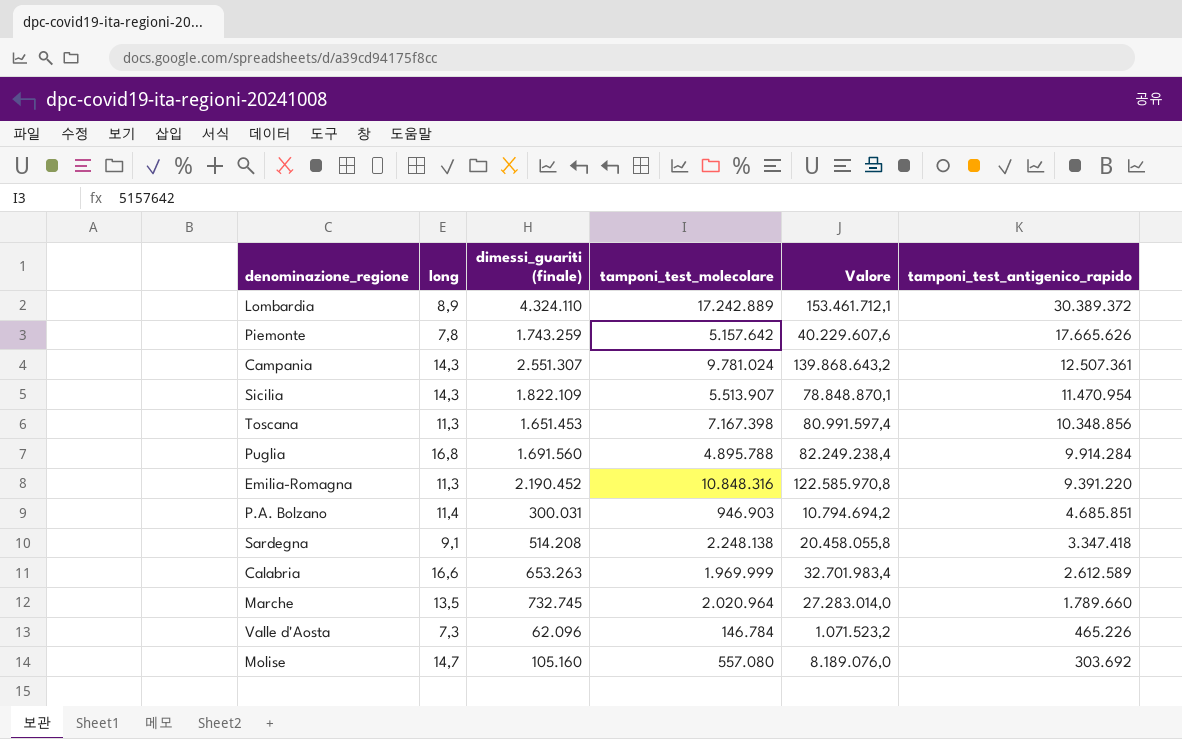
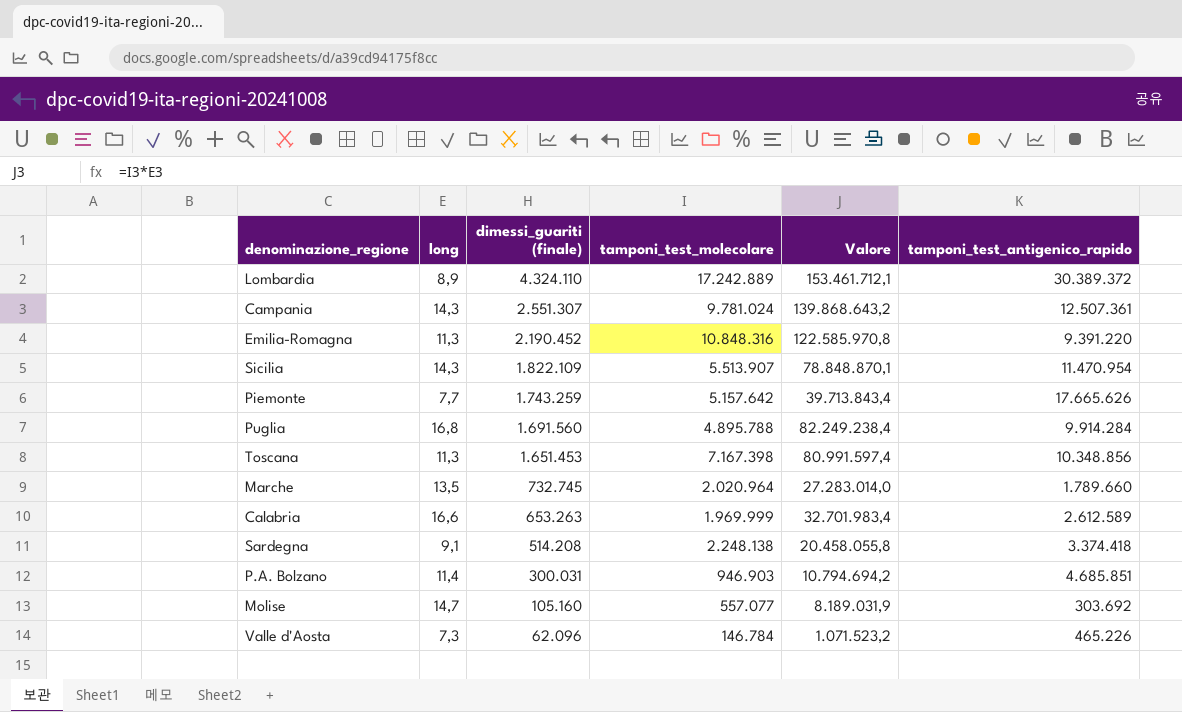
row order: tamponi_test_antigenico_rapido descending -> dimessi_guariti (finale) descending
Piemonte | long: 7,8 -> 7,7
Piemonte | Valore: 40.229.607,6 -> 39.713.843,4
Sardegna | tamponi_test_antigenico_rapido: 3.347.418 -> 3.374.418
Molise | tamponi_test_molecolare: 557.080 -> 557.077
Molise | Valore: 8.189.076,0 -> 8.189.031,9

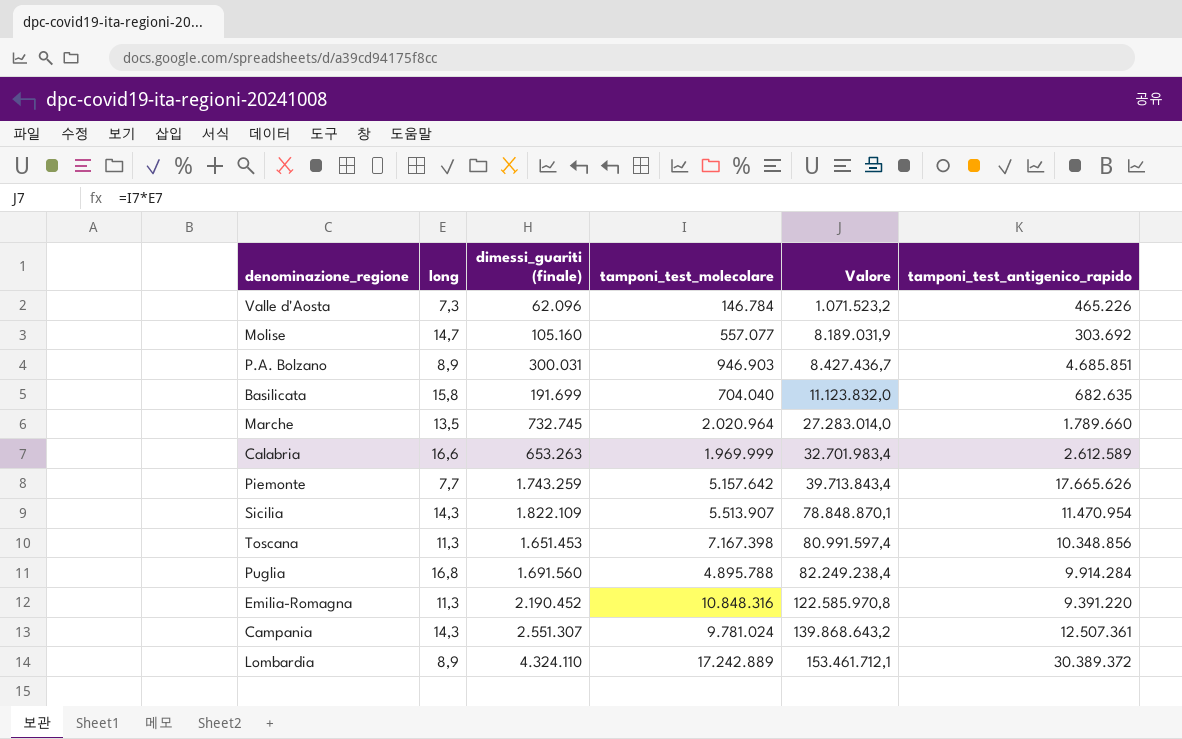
row order: dimessi_guariti (finale) descending -> Valore ascending
row Sardegna: 9,1 | 514.208 | 2.248.138 | 20.458.055,8 | 3.374.418 -> none
P.A. Bolzano | long: 11,4 -> 8,9
P.A. Bolzano | Valore: 10.794.694,2 -> 8.427.436,7
row Basilicata: none -> 15,8 | 191.699 | 704.040 | 11.123.832,0 | 682.635

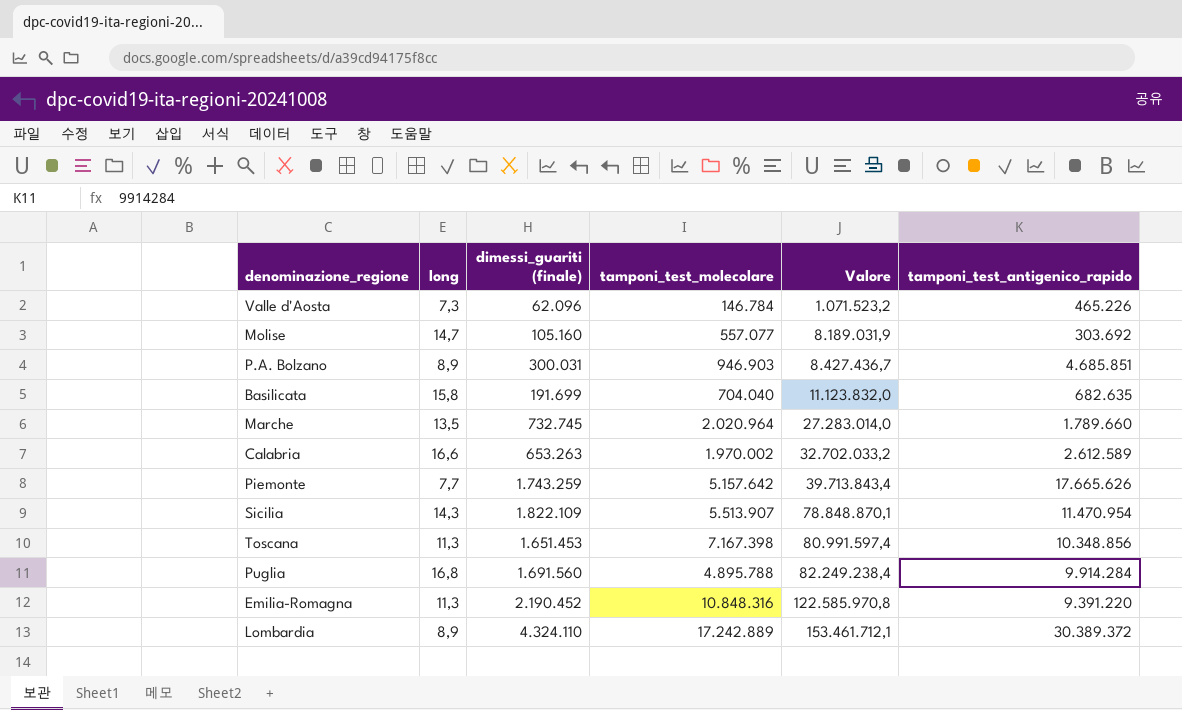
row Campania: 14,3 | 2.551.307 | 9.781.024 | 139.868.643,2 | 12.507.361 -> none
Calabria | tamponi_test_molecolare: 1.969.999 -> 1.970.002
Calabria | Valore: 32.701.983,4 -> 32.702.033,2

